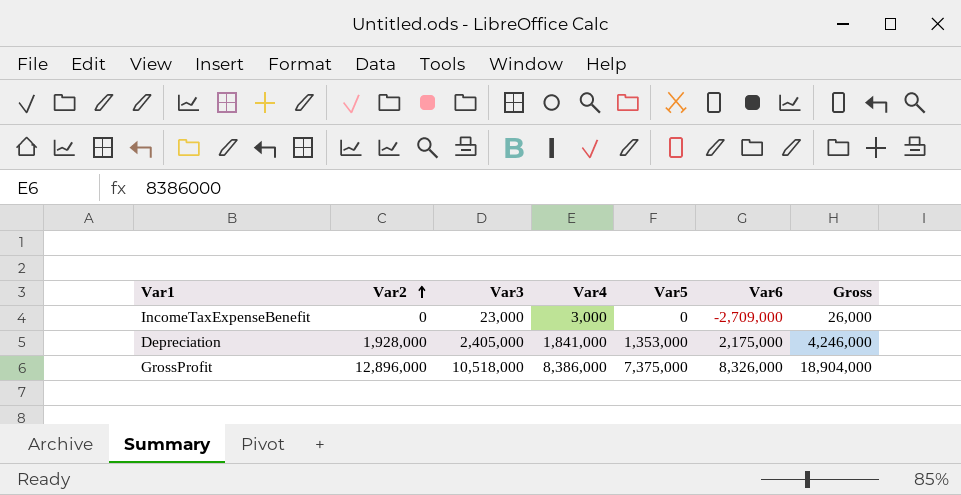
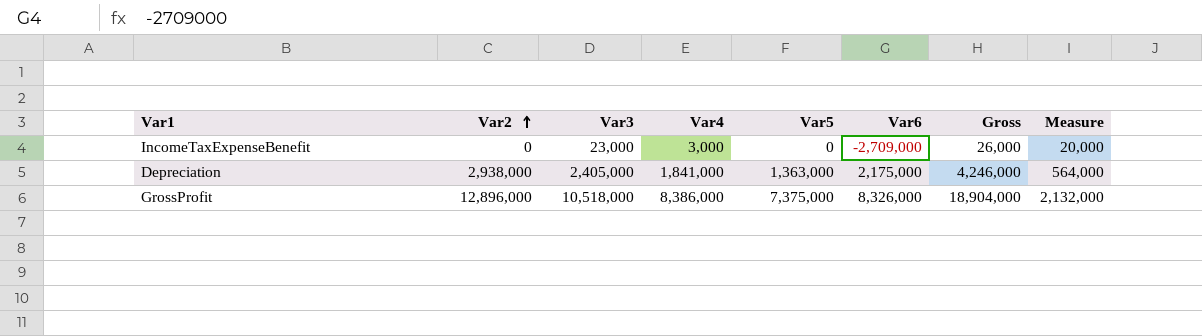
column Measure | formula: none -> [Var3] - [Var4]
Depreciation | Var2: 1,928,000 -> 2,938,000
Depreciation | Var5: 1,353,000 -> 1,363,000

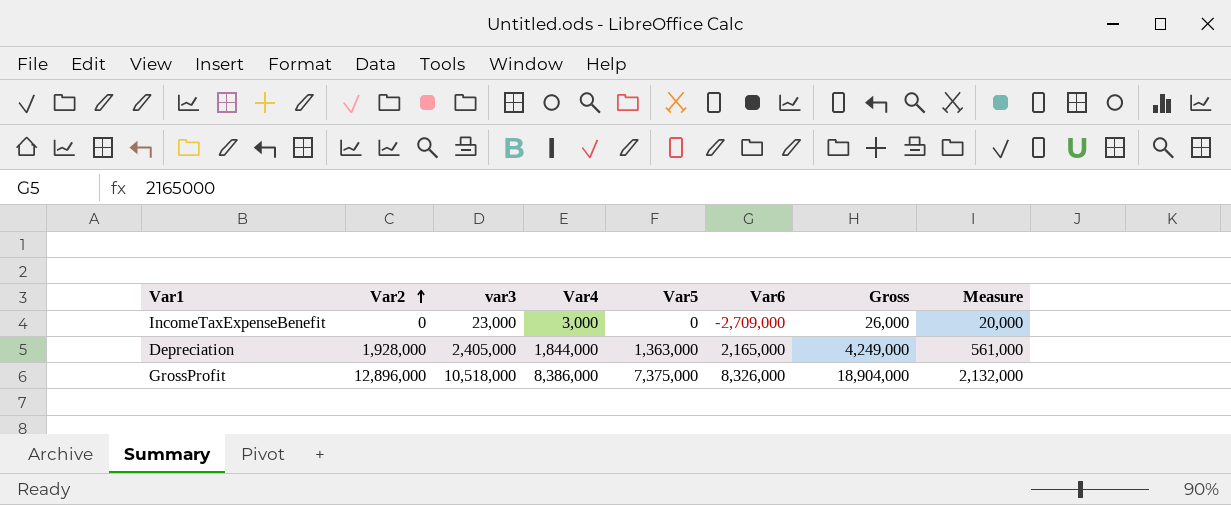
column name: Var3 -> var3
Depreciation | Var2: 2,938,000 -> 1,928,000
Depreciation | Var4: 1,841,000 -> 1,844,000
Depreciation | Var6: 2,175,000 -> 2,165,000
Depreciation | Gross: 4,246,000 -> 4,249,000
Depreciation | Measure: 564,000 -> 561,000

